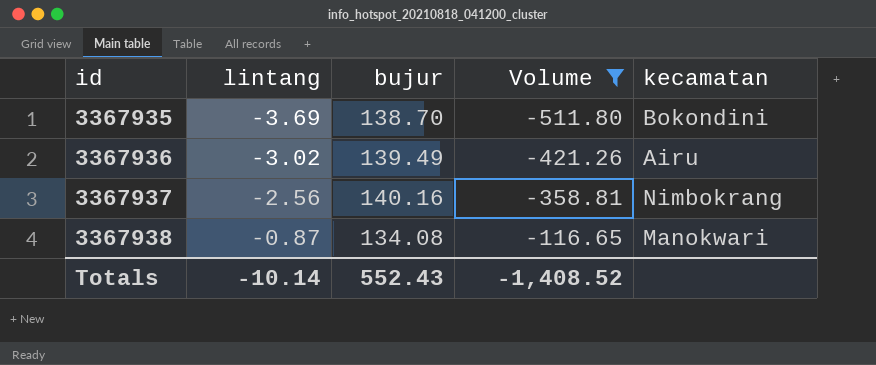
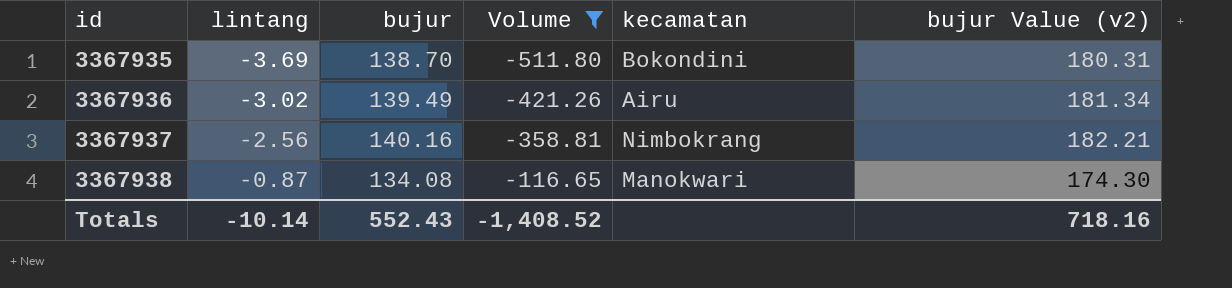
column bujur Value (v2) | formula: none -> [bujur] * 1.3

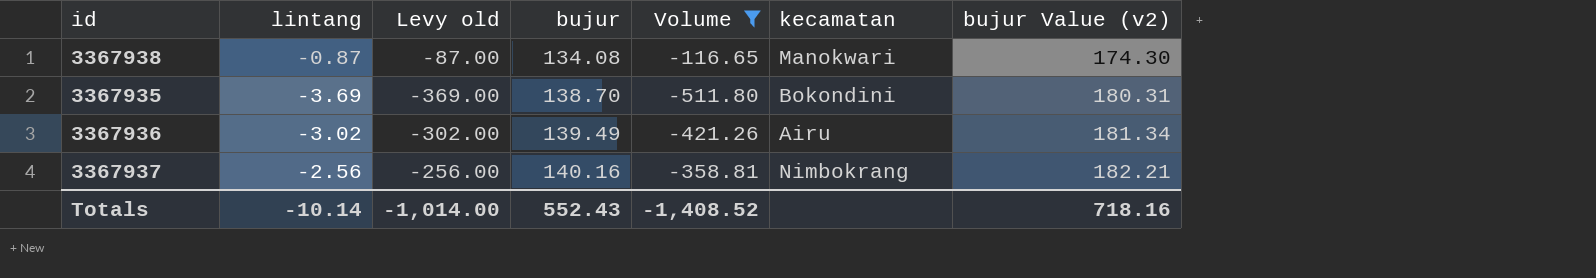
row order: id ascending -> bujur ascending
column Levy old | formula: none -> [lintang] * 100

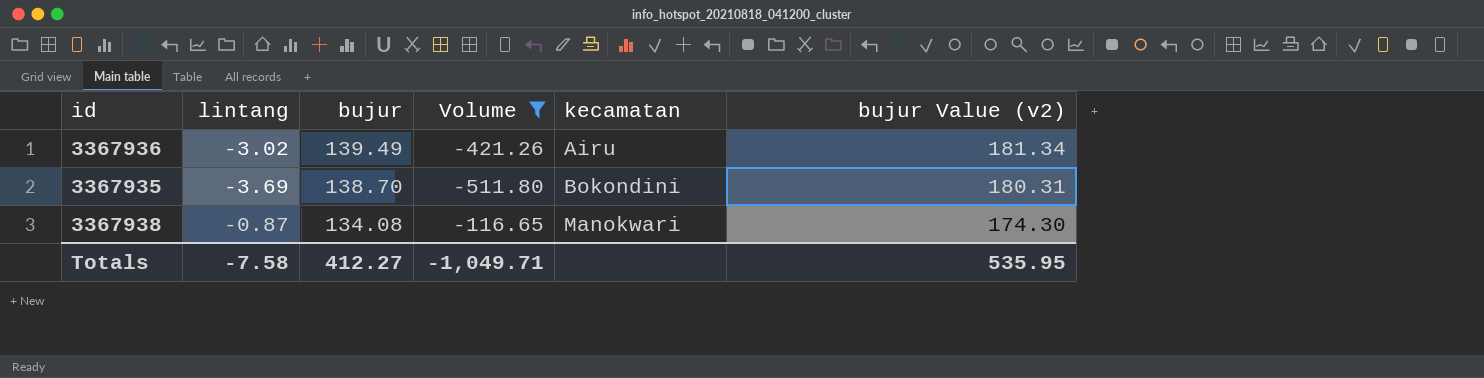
row order: bujur ascending -> bujur descending
column Levy old | formula: [lintang] * 100 -> none
row 3367937: -2.56 | -256.00 | 140.16 | -358.81 | Nimbokrang | 182.21 -> none
Totals | lintang: -10.14 -> -7.58
Totals | bujur: 552.43 -> 412.27
Totals | Volume: -1,408.52 -> -1,049.71
Totals | bujur Value (v2): 718.16 -> 535.95

